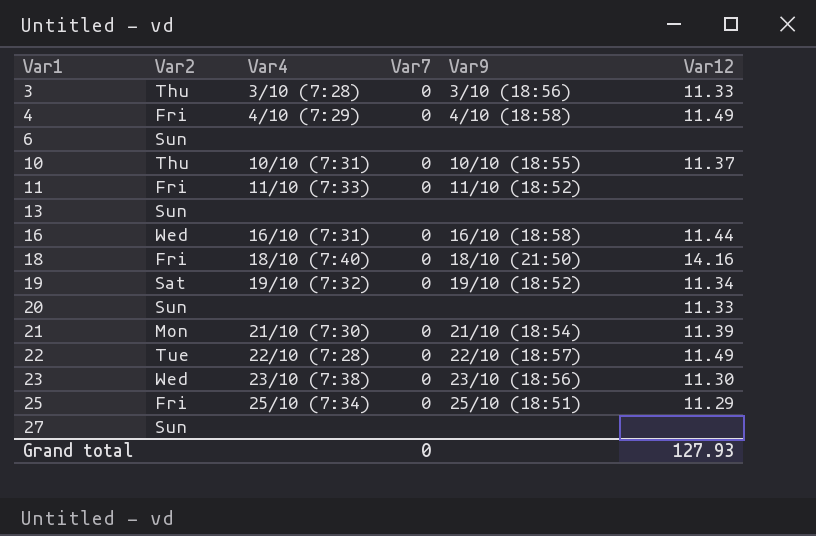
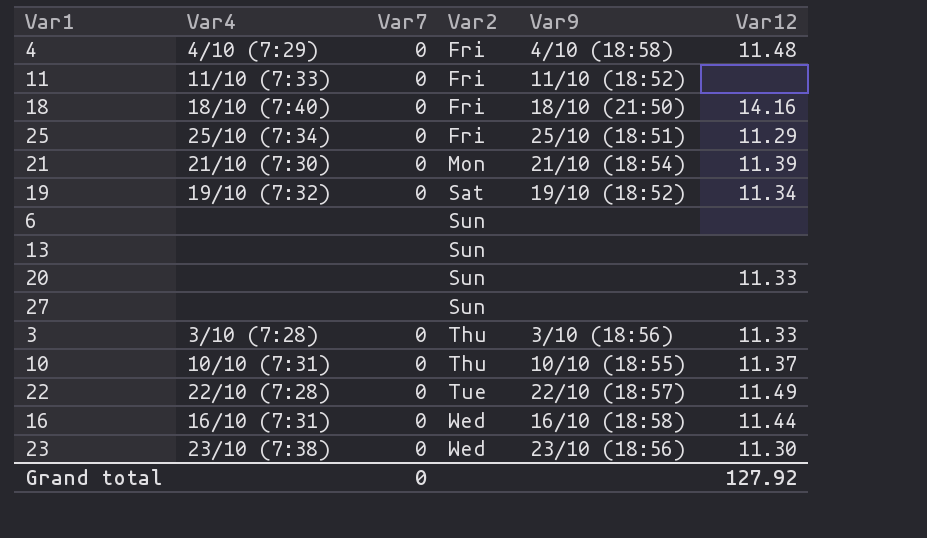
row order: Var1 ascending -> Var2 ascending
column Var2 | position: 2 -> 4
4 | Var12: 11.49 -> 11.48
Grand total | Var12: 127.93 -> 127.92

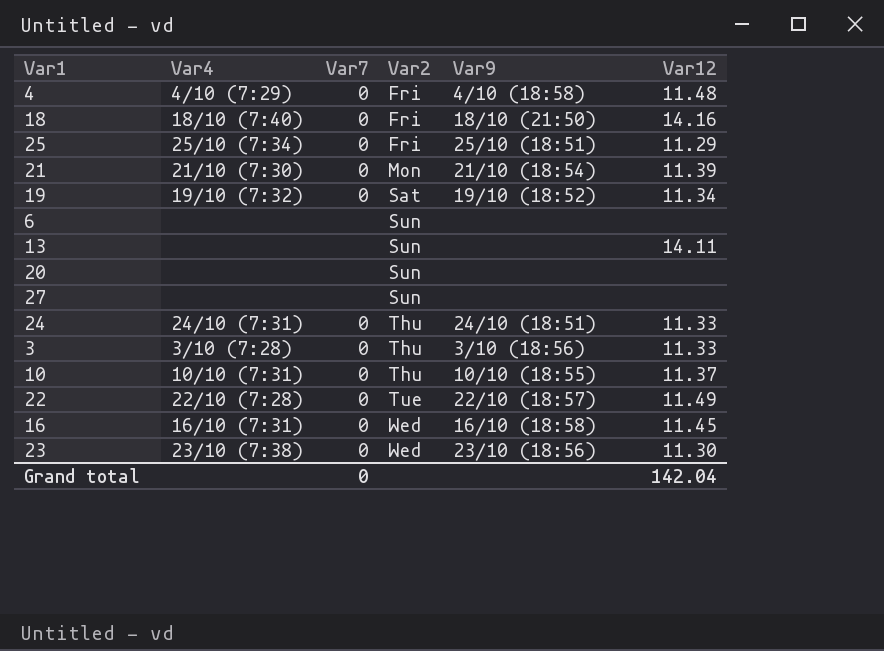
row 11: 11/10 (7:33) | 0 | Fri | 11/10 (18:52) | none -> none
13 | Var12: none -> 14.11
20 | Var12: 11.33 -> none
row 24: none -> 24/10 (7:31) | 0 | Thu | 24/10 (18:51) | 11.33
16 | Var12: 11.44 -> 11.45
Grand total | Var12: 127.92 -> 142.04

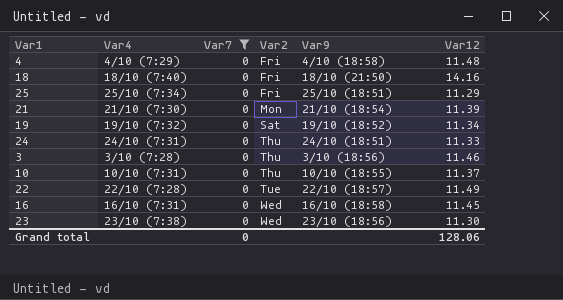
filter: none -> Var7 = 0
3 | Var12: 11.33 -> 11.46
Grand total | Var12: 142.04 -> 128.06

